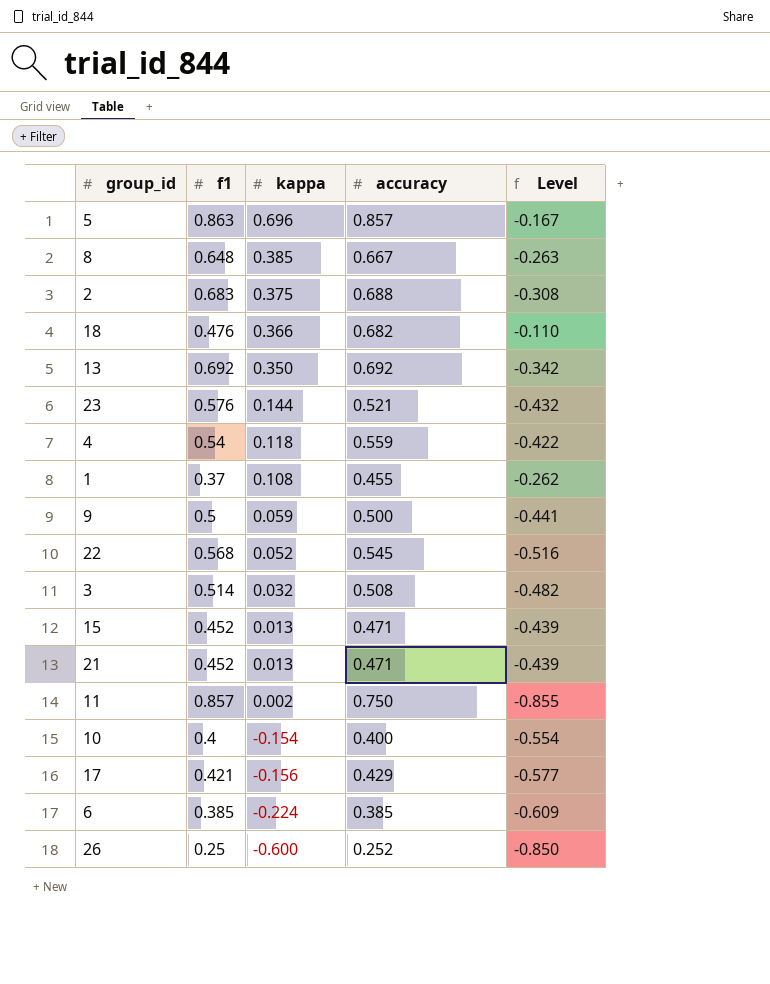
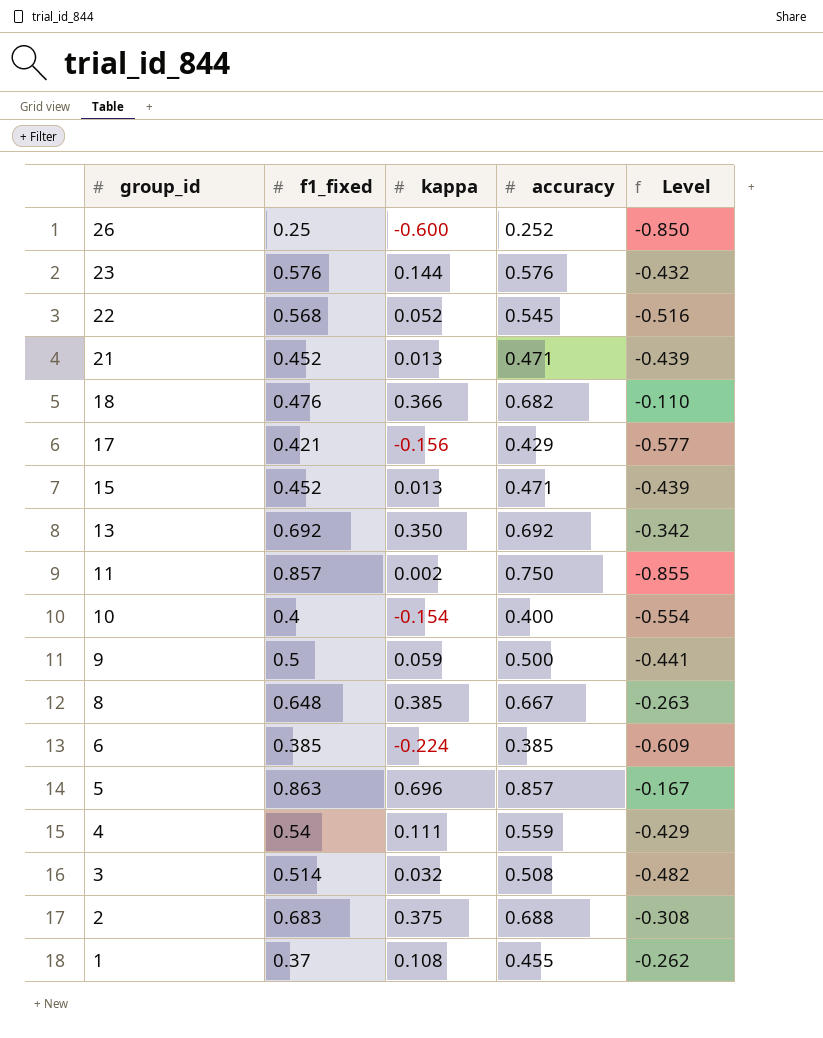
row order: kappa descending -> group_id descending
column name: f1 -> f1_fixed
23 | accuracy: 0.521 -> 0.576
4 | kappa: 0.118 -> 0.111
4 | Level: -0.422 -> -0.429

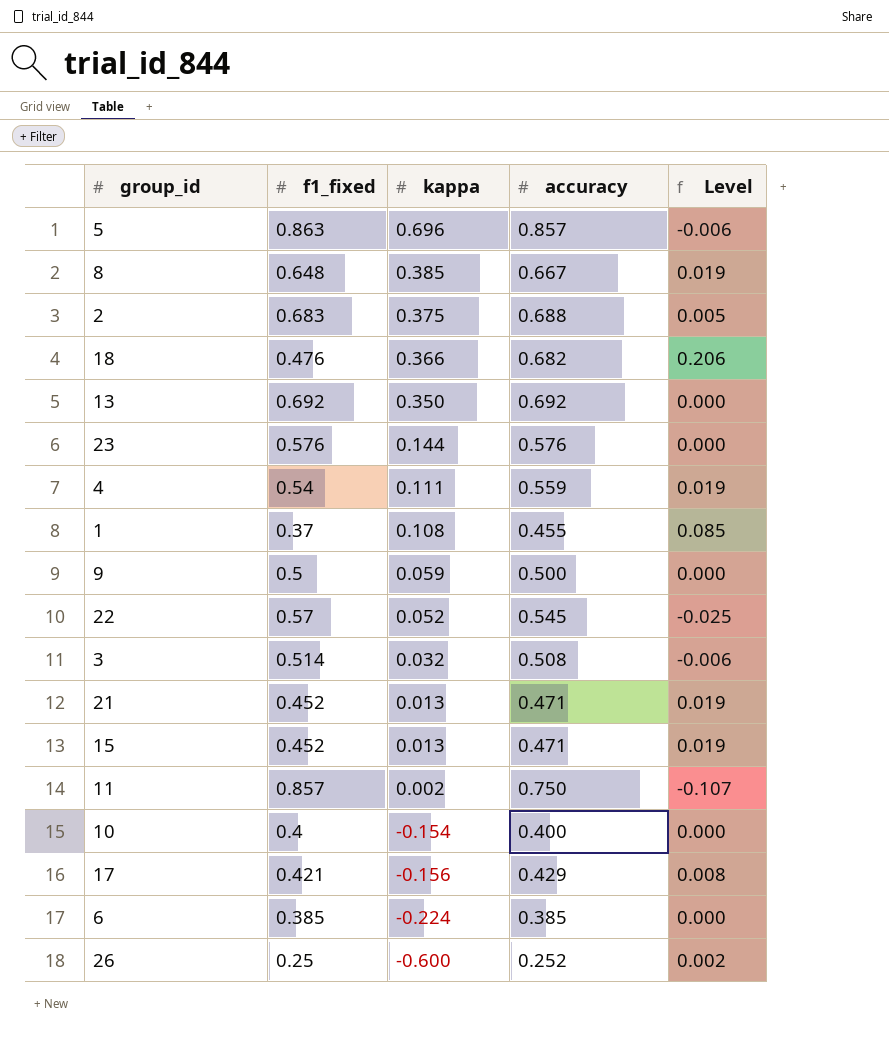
row order: group_id descending -> kappa descending
column Level | formula: [kappa] - [f1_fixed] -> [accuracy] - [f1_fixed]
22 | f1_fixed: 0.568 -> 0.57

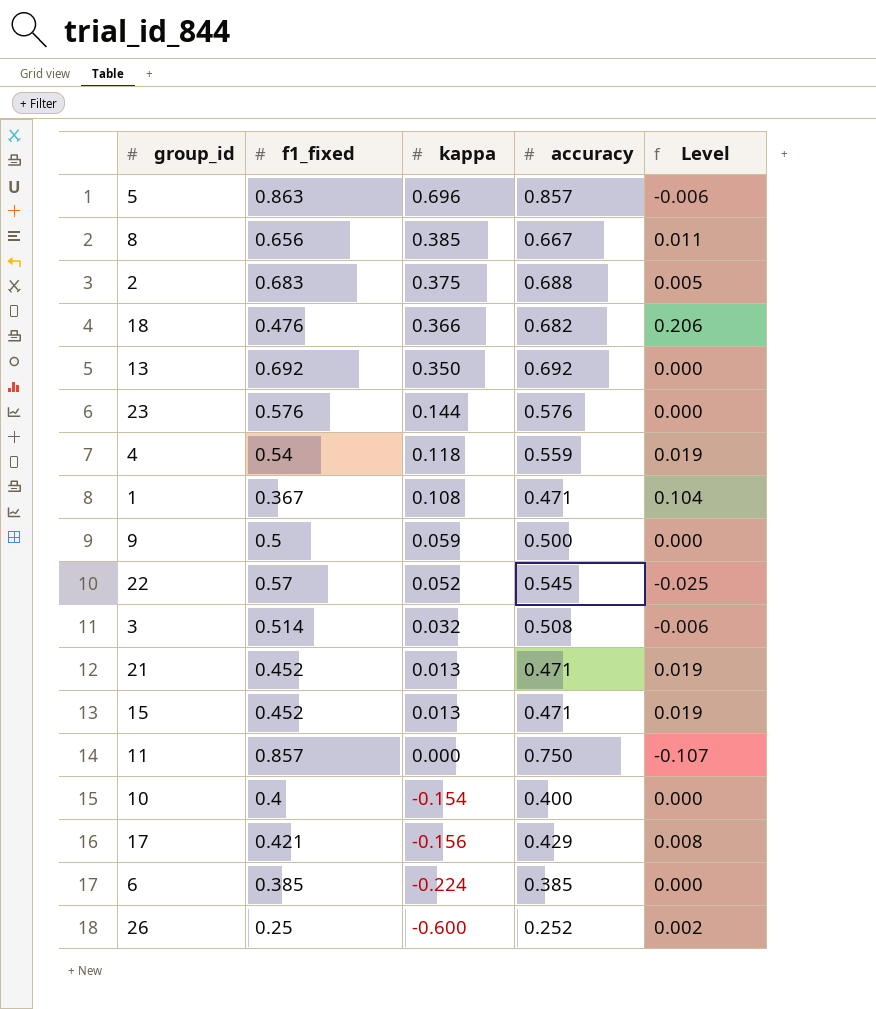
8 | f1_fixed: 0.648 -> 0.656
8 | Level: 0.019 -> 0.011
4 | kappa: 0.111 -> 0.118
1 | f1_fixed: 0.37 -> 0.367
1 | accuracy: 0.455 -> 0.471
1 | Level: 0.085 -> 0.104
11 | kappa: 0.002 -> 0.000

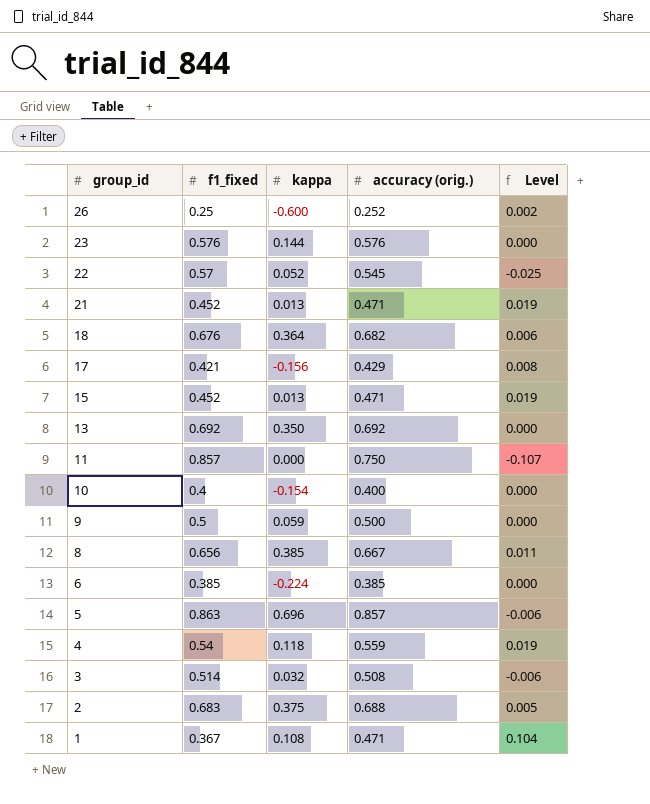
row order: kappa descending -> group_id descending
column name: accuracy -> accuracy (orig.)
18 | f1_fixed: 0.476 -> 0.676
18 | kappa: 0.366 -> 0.364
18 | Level: 0.206 -> 0.006

